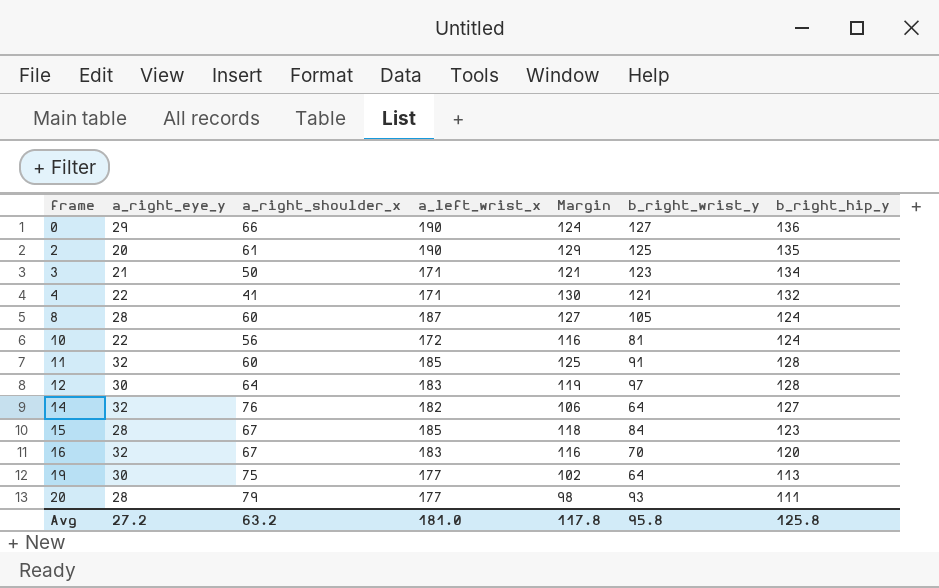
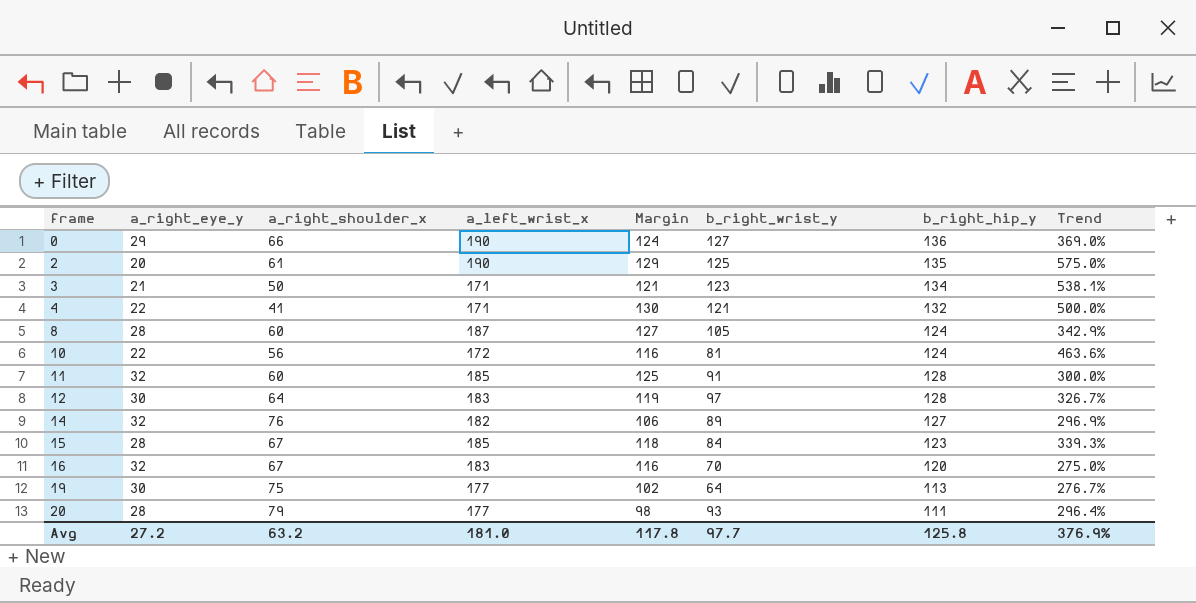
column Trend | formula: none -> ([b_right_hip_y] - [a_right_eye_y]) / [a_right_eye_y]
14 | b_right_wrist_y: 64 -> 89
Avg | b_right_wrist_y: 95.8 -> 97.7

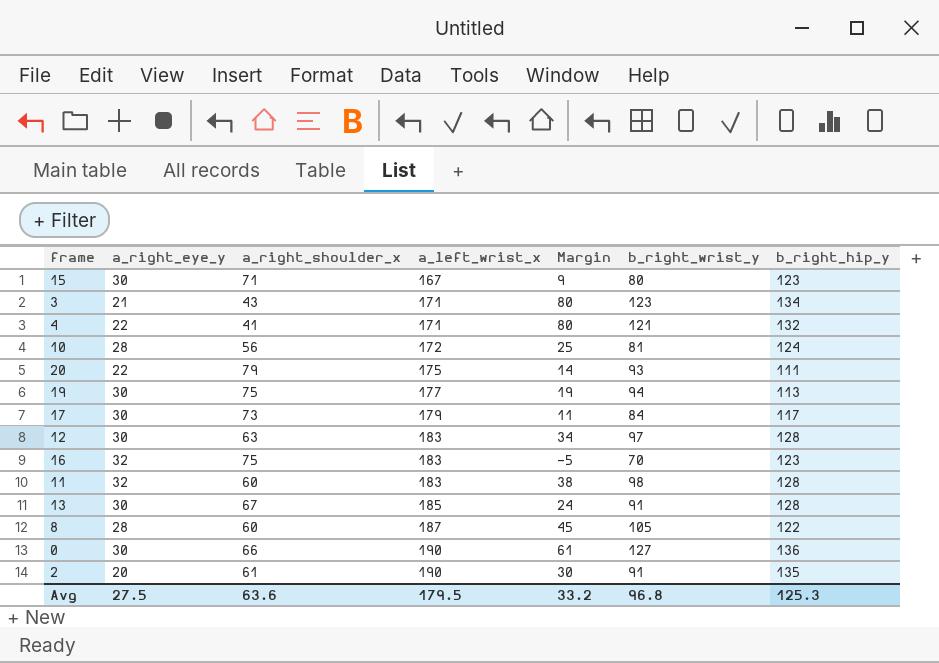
row order: frame ascending -> a_left_wrist_x ascending
column Trend | formula: ([b_right_hip_y] - [a_right_eye_y]) / [a_right_eye_y] -> none
column Margin | formula: [a_left_wrist_x] - [a_right_shoulder_x] -> [b_right_wrist_y] - [a_right_shoulder_x]
row 14: 32 | 76 | 182 | 106 | 89 | 127 | 296.9% -> none
15 | a_right_eye_y: 28 -> 30
15 | a_right_shoulder_x: 67 -> 71
15 | a_left_wrist_x: 185 -> 167
15 | b_right_wrist_y: 84 -> 80
3 | a_right_shoulder_x: 50 -> 43
10 | a_right_eye_y: 22 -> 28
20 | a_right_eye_y: 28 -> 22
20 | a_left_wrist_x: 177 -> 175
19 | b_right_wrist_y: 64 -> 94
row 17: none -> 30 | 73 | 179 | 11 | 84 | 117
12 | a_right_shoulder_x: 64 -> 63
16 | a_right_shoulder_x: 67 -> 75
16 | b_right_hip_y: 120 -> 123
11 | a_left_wrist_x: 185 -> 183
11 | b_right_wrist_y: 91 -> 98
row 13: none -> 30 | 67 | 185 | 24 | 91 | 128
8 | b_right_hip_y: 124 -> 122
0 | a_right_eye_y: 29 -> 30
2 | b_right_wrist_y: 125 -> 91
Avg | a_right_eye_y: 27.2 -> 27.5
Avg | a_right_shoulder_x: 63.2 -> 63.6
Avg | a_left_wrist_x: 181.0 -> 179.5
Avg | Margin: 117.8 -> 33.2
Avg | b_right_wrist_y: 97.7 -> 96.8
Avg | b_right_hip_y: 125.8 -> 125.3

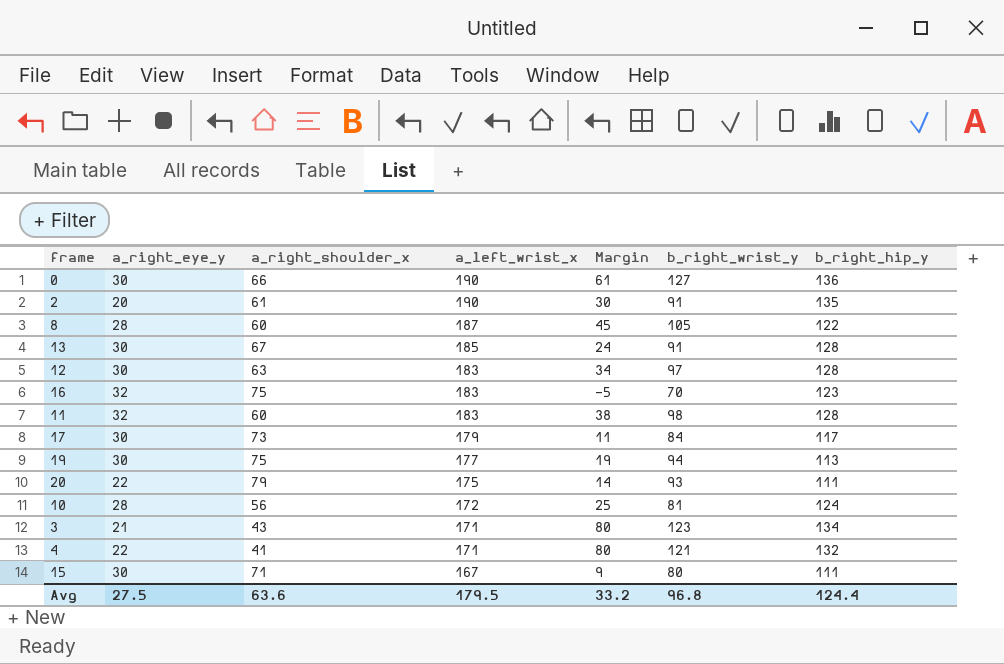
row order: a_left_wrist_x ascending -> a_left_wrist_x descending
15 | b_right_hip_y: 123 -> 111
Avg | b_right_hip_y: 125.3 -> 124.4

